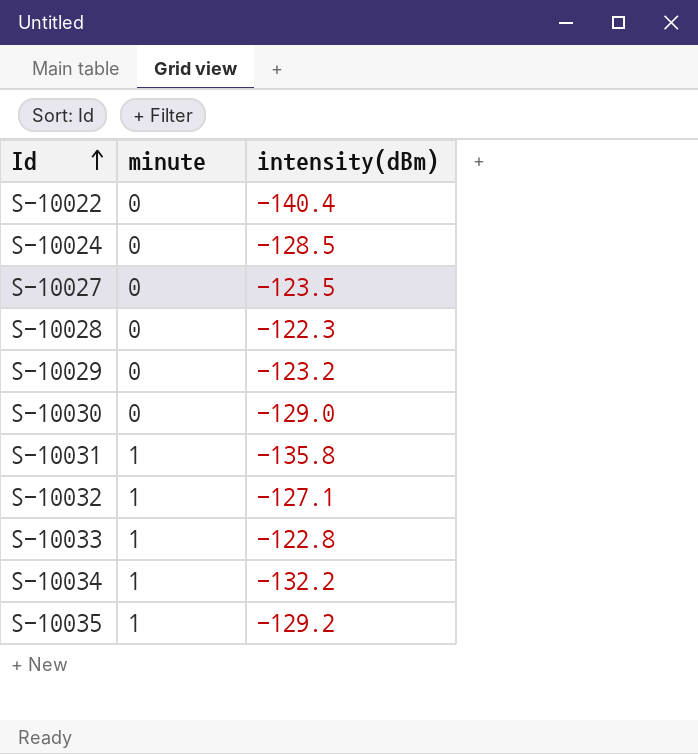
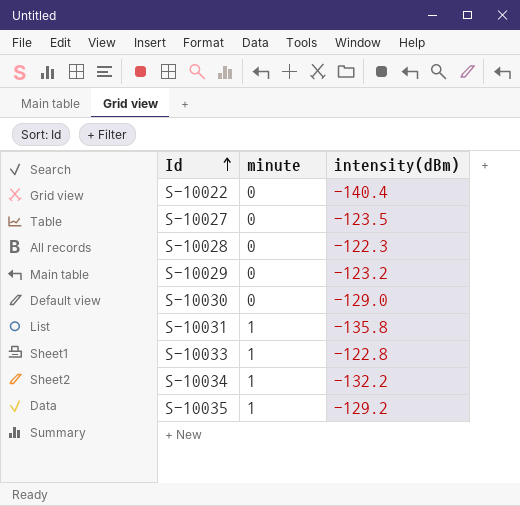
row S-10024: 0 | -128.5 -> none
row S-10032: 1 | -127.1 -> none

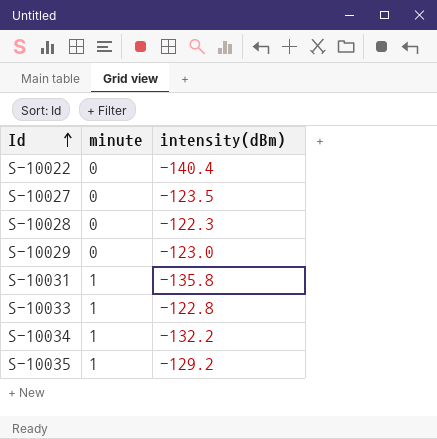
row S-10030: 0 | -129.0 -> none
S-10029 | intensity(dBm): -123.2 -> -123.0

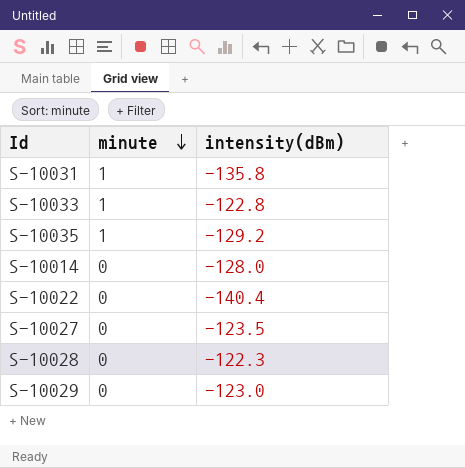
row order: Id ascending -> minute descending
row S-10034: 1 | -132.2 -> none
row S-10014: none -> 0 | -128.0

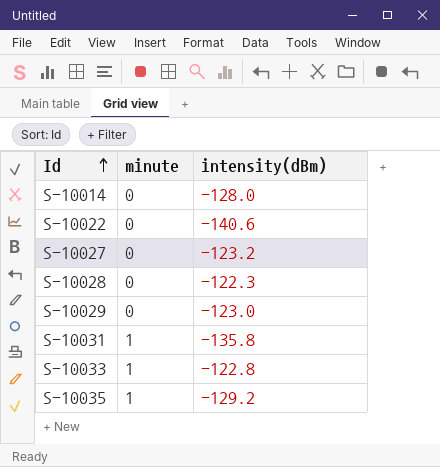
row order: minute descending -> Id ascending
S-10022 | intensity(dBm): -140.4 -> -140.6
S-10027 | intensity(dBm): -123.5 -> -123.2

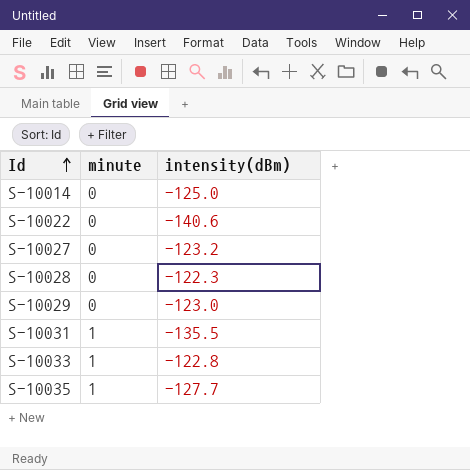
S-10014 | intensity(dBm): -128.0 -> -125.0
S-10031 | intensity(dBm): -135.8 -> -135.5
S-10035 | intensity(dBm): -129.2 -> -127.7

